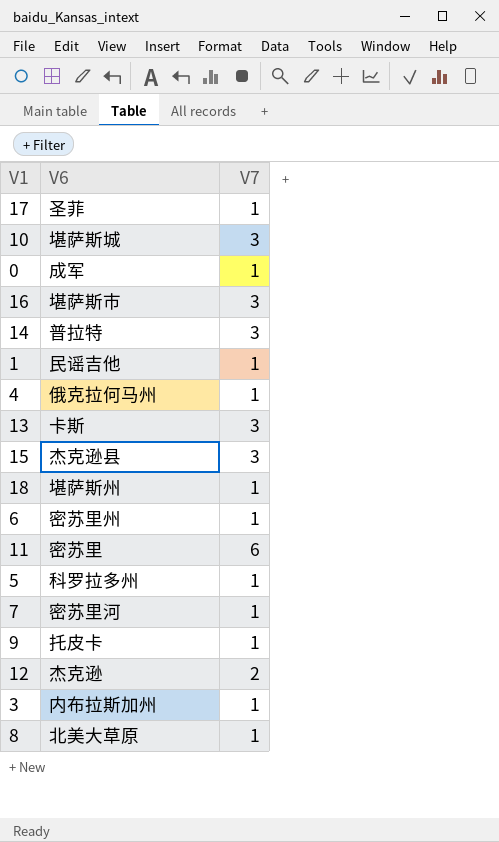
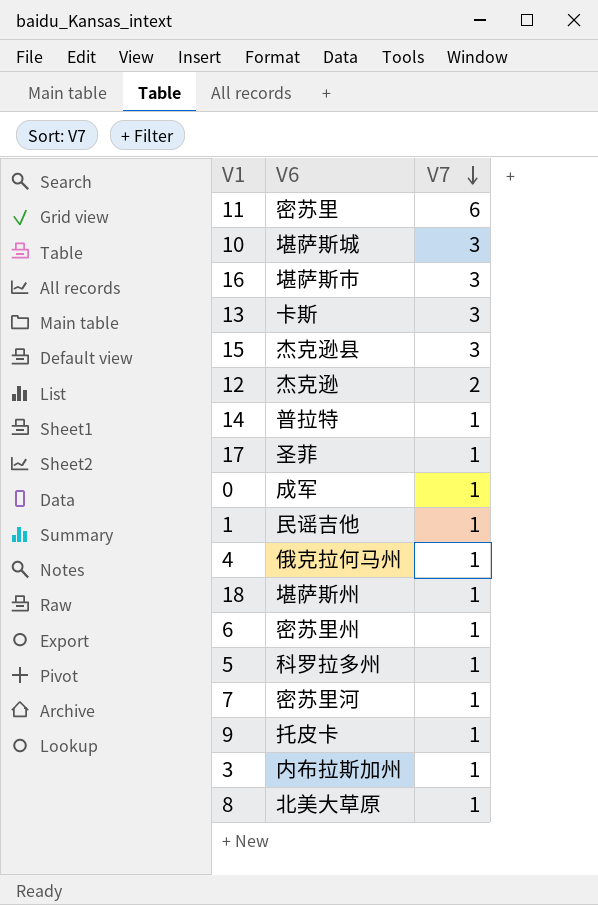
row order: none -> V7 descending
14 | V7: 3 -> 1

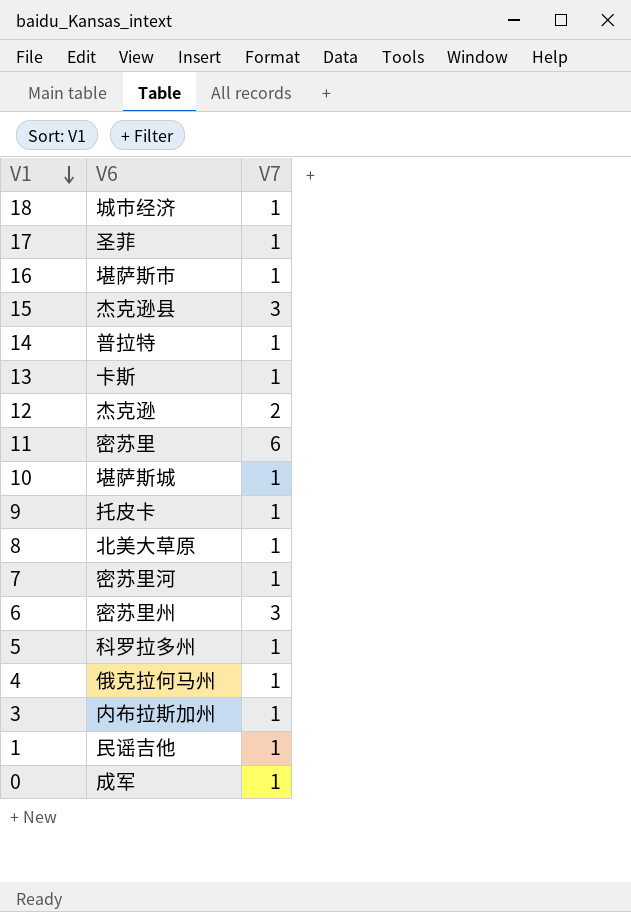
row order: V7 descending -> V1 descending
18 | V6: 堪萨斯州 -> 城市经济
16 | V7: 3 -> 1
13 | V7: 3 -> 1
10 | V7: 3 -> 1
6 | V7: 1 -> 3

